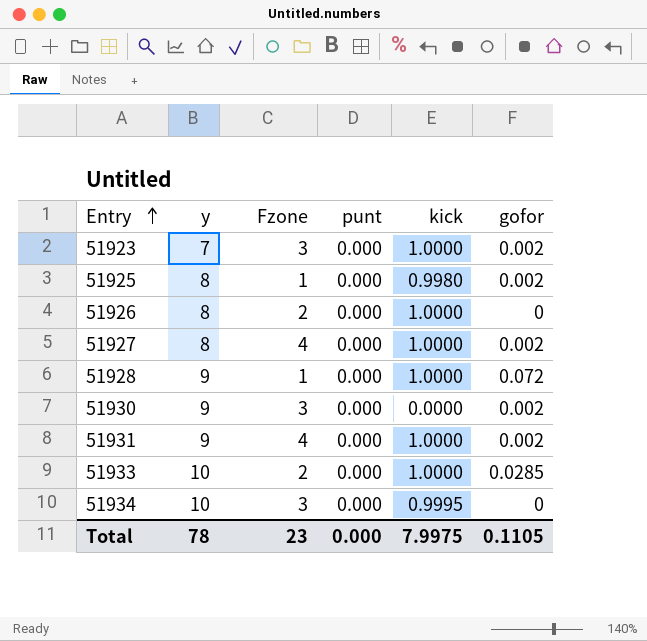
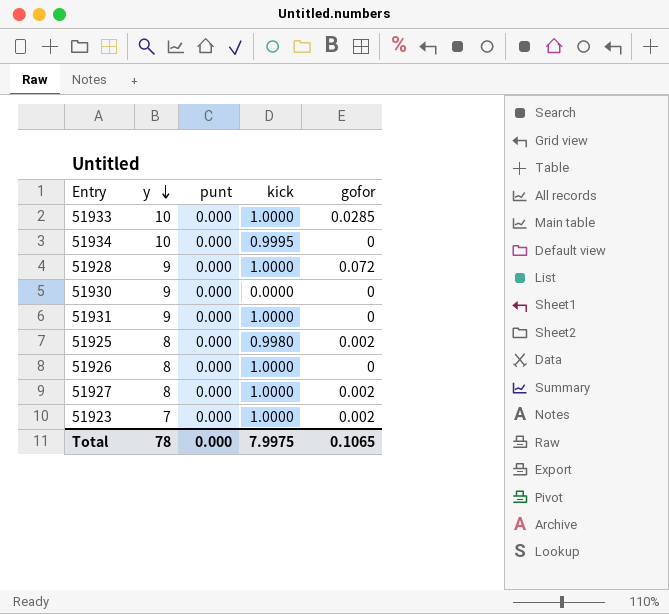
row order: Entry ascending -> y descending
column Fzone | position: 3 -> none
51930 | gofor: 0.002 -> 0
51931 | gofor: 0.002 -> 0
Total | gofor: 0.1105 -> 0.1065

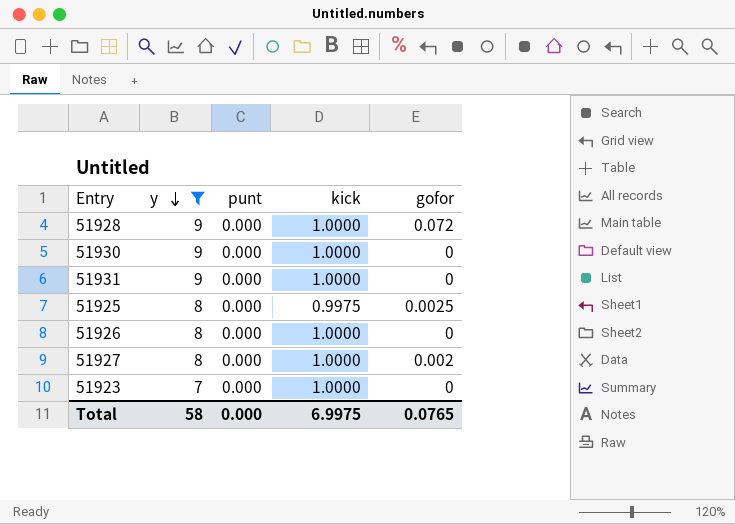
filter: none -> y != 10
51930 | kick: 0.0000 -> 1.0000
51925 | kick: 0.9980 -> 0.9975
51925 | gofor: 0.002 -> 0.0025
51923 | gofor: 0.002 -> 0
Total | y: 78 -> 58
Total | kick: 7.9975 -> 6.9975
Total | gofor: 0.1065 -> 0.0765

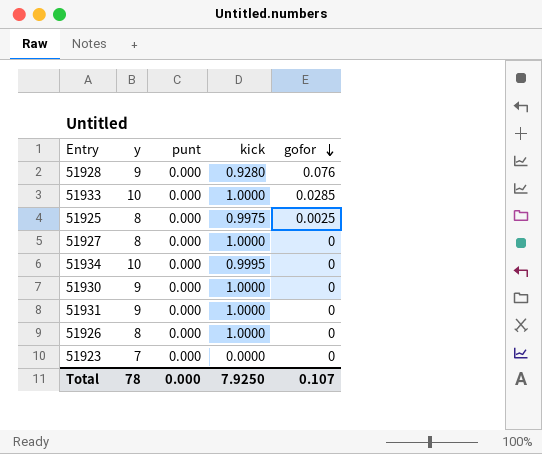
filter: y != 10 -> none
row order: y descending -> gofor descending
51928 | kick: 1.0000 -> 0.9280
51928 | gofor: 0.072 -> 0.076
51927 | gofor: 0.002 -> 0
51923 | kick: 1.0000 -> 0.0000
Total | y: 58 -> 78
Total | kick: 6.9975 -> 7.9250
Total | gofor: 0.0765 -> 0.107

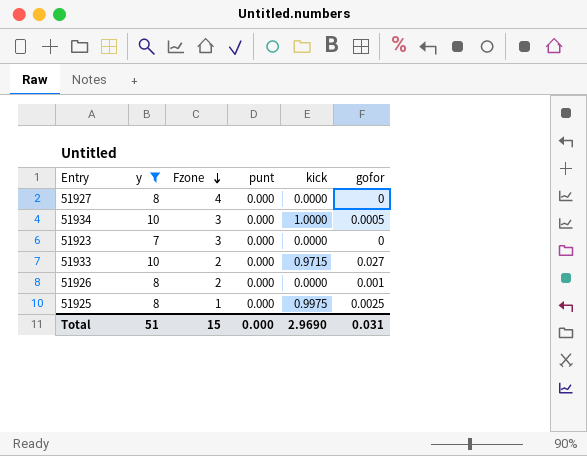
filter: none -> y != 9
row order: gofor descending -> Fzone descending
column Fzone | position: none -> 3
51927 | kick: 1.0000 -> 0.0000
51934 | kick: 0.9995 -> 1.0000
51934 | gofor: 0 -> 0.0005
51933 | kick: 1.0000 -> 0.9715
51933 | gofor: 0.0285 -> 0.027
51926 | kick: 1.0000 -> 0.0000
51926 | gofor: 0 -> 0.001
Total | y: 78 -> 51
Total | kick: 7.9250 -> 2.9690
Total | gofor: 0.107 -> 0.031

